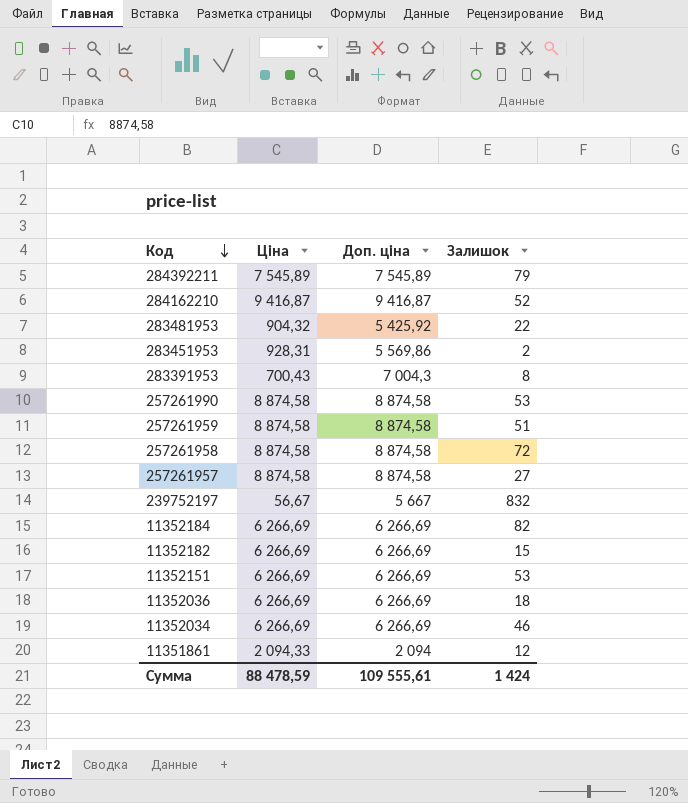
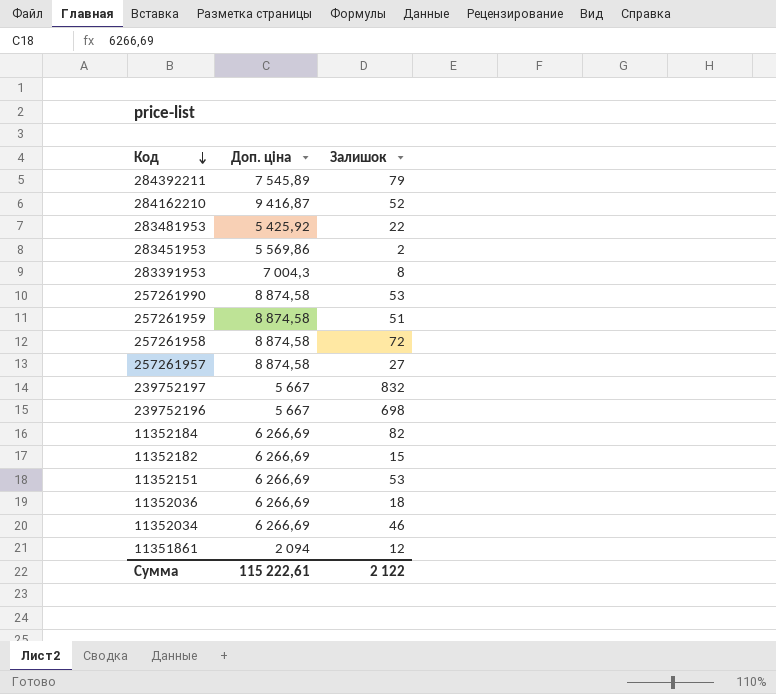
column Ціна | position: 2 -> none
row 239752196: none -> 5 667 | 698
Сумма | Доп. ціна: 109 555,61 -> 115 222,61
Сумма | Залишок: 1 424 -> 2 122

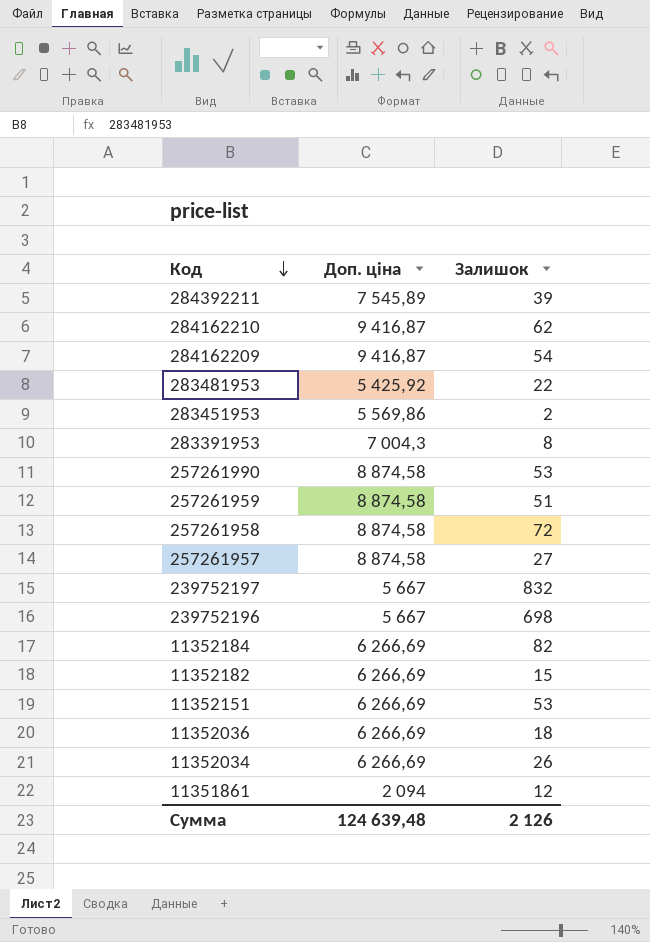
284392211 | Залишок: 79 -> 39
284162210 | Залишок: 52 -> 62
row 284162209: none -> 9 416,87 | 54
11352034 | Залишок: 46 -> 26
Сумма | Доп. ціна: 115 222,61 -> 124 639,48
Сумма | Залишок: 2 122 -> 2 126

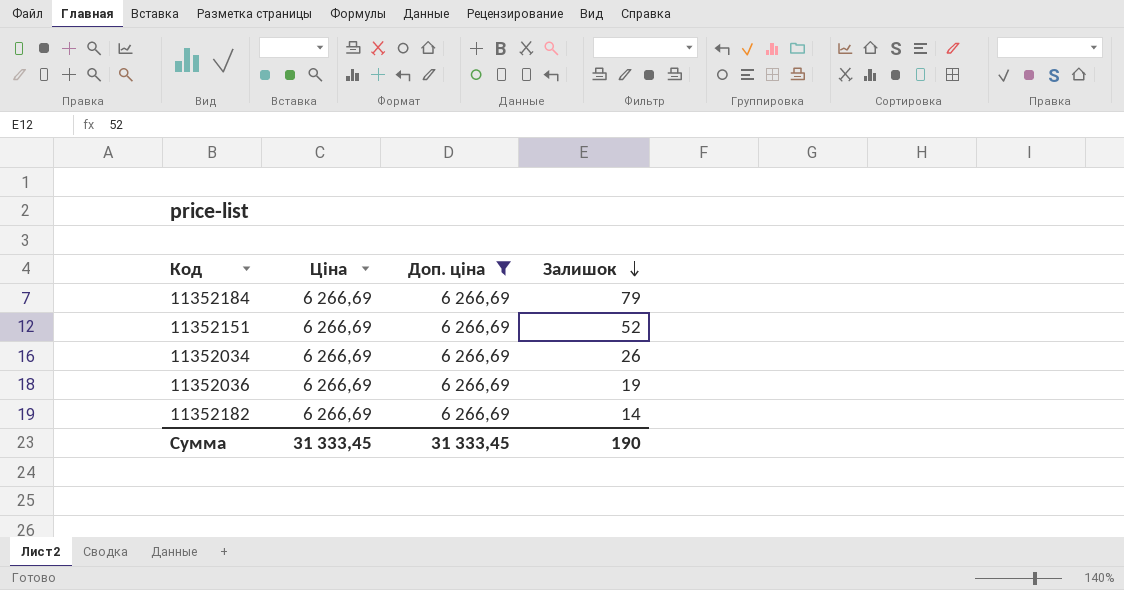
filter: none -> Доп. ціна = 6 266,69
row order: Код descending -> Залишок descending
column Ціна | position: none -> 2
11352184 | Залишок: 82 -> 79
11352151 | Залишок: 53 -> 52
11352036 | Залишок: 18 -> 19
11352182 | Залишок: 15 -> 14
Сумма | Доп. ціна: 124 639,48 -> 31 333,45
Сумма | Залишок: 2 126 -> 190

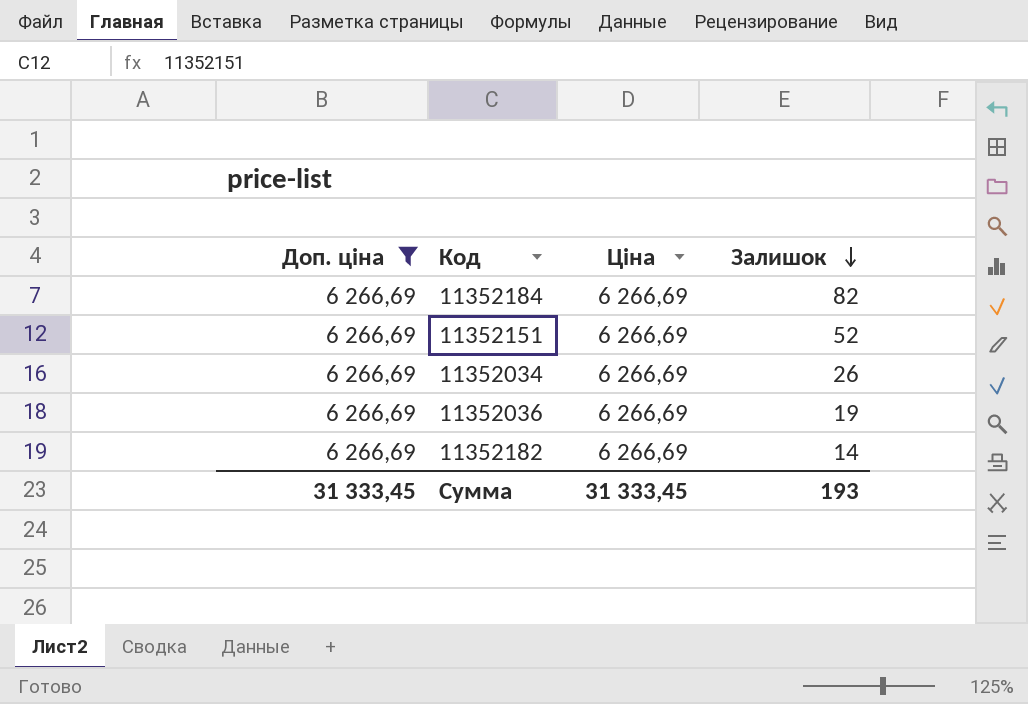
column Доп. ціна | position: 3 -> 1
11352184 | Залишок: 79 -> 82
Сумма | Залишок: 190 -> 193

